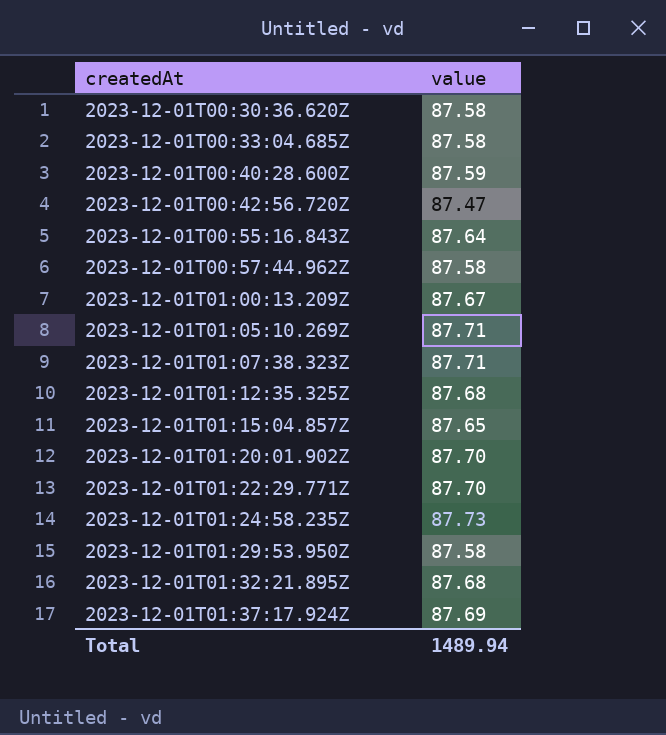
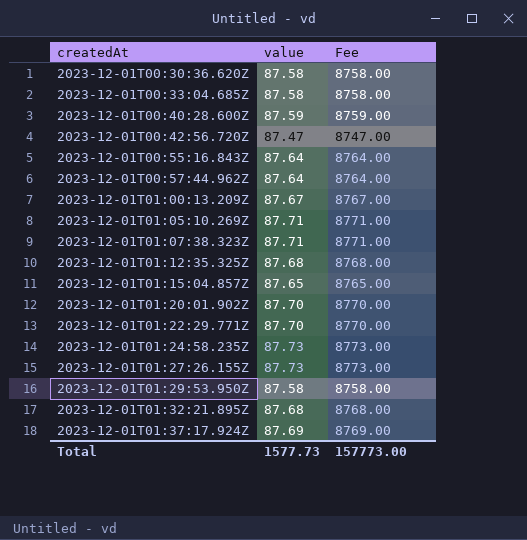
column Fee | formula: none -> [value] * 100
2023-12-01T00:57:44.962Z | value: 87.58 -> 87.64
row 2023-12-01T01:27:26.155Z: none -> 87.73 | 8773.00
Total | value: 1489.94 -> 1577.73

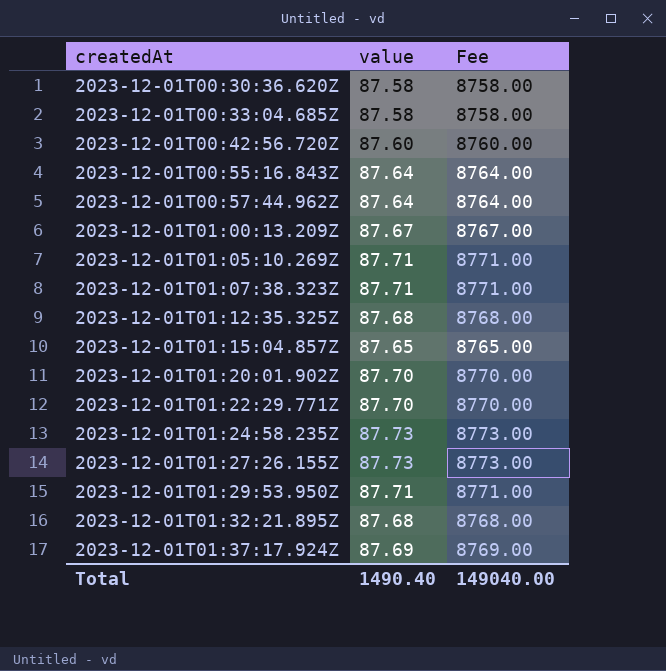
row 2023-12-01T00:40:28.600Z: 87.59 | 8759.00 -> none
2023-12-01T00:42:56.720Z | value: 87.47 -> 87.60
2023-12-01T00:42:56.720Z | Fee: 8747.00 -> 8760.00
2023-12-01T01:29:53.950Z | value: 87.58 -> 87.71
2023-12-01T01:29:53.950Z | Fee: 8758.00 -> 8771.00
Total | value: 1577.73 -> 1490.40
Total | Fee: 157773.00 -> 149040.00

